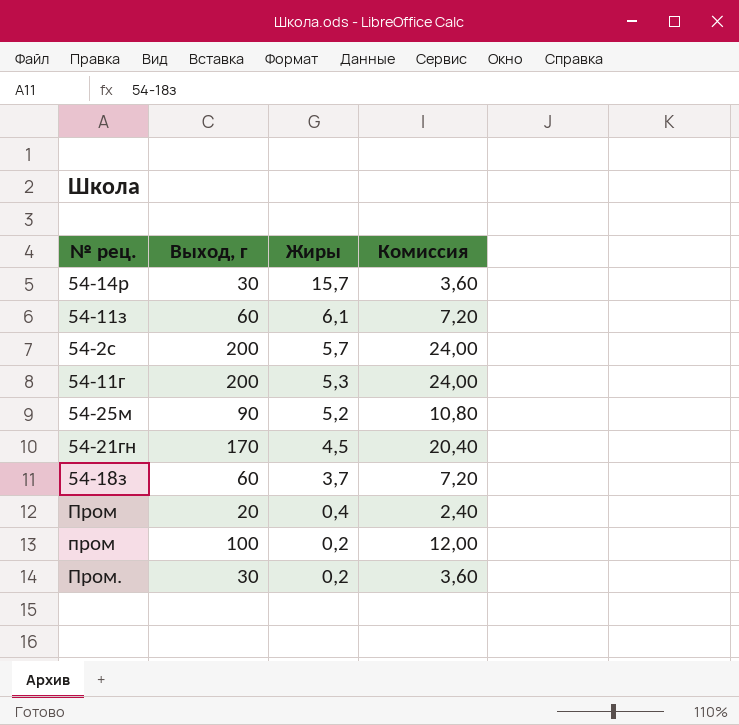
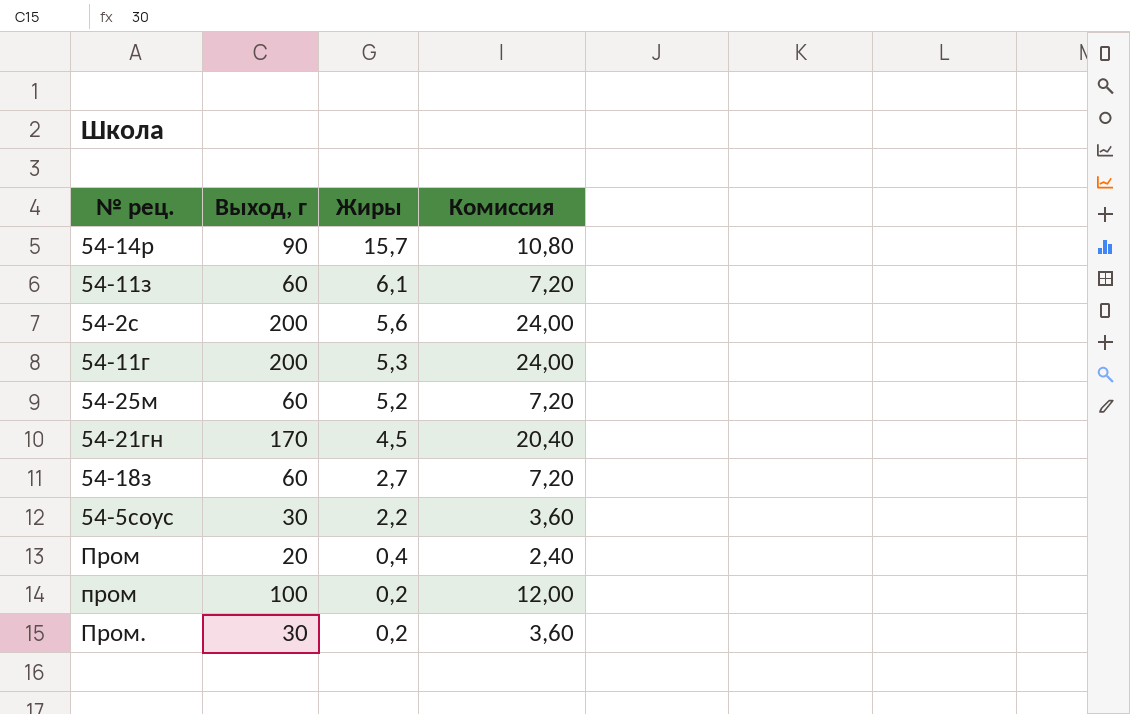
54-14р | Выход, г: 30 -> 90
54-14р | Комиссия: 3,60 -> 10,80
54-2с | Жиры: 5,7 -> 5,6
54-25м | Выход, г: 90 -> 60
54-25м | Комиссия: 10,80 -> 7,20
54-18з | Жиры: 3,7 -> 2,7
row 54-5соус: none -> 30 | 2,2 | 3,60

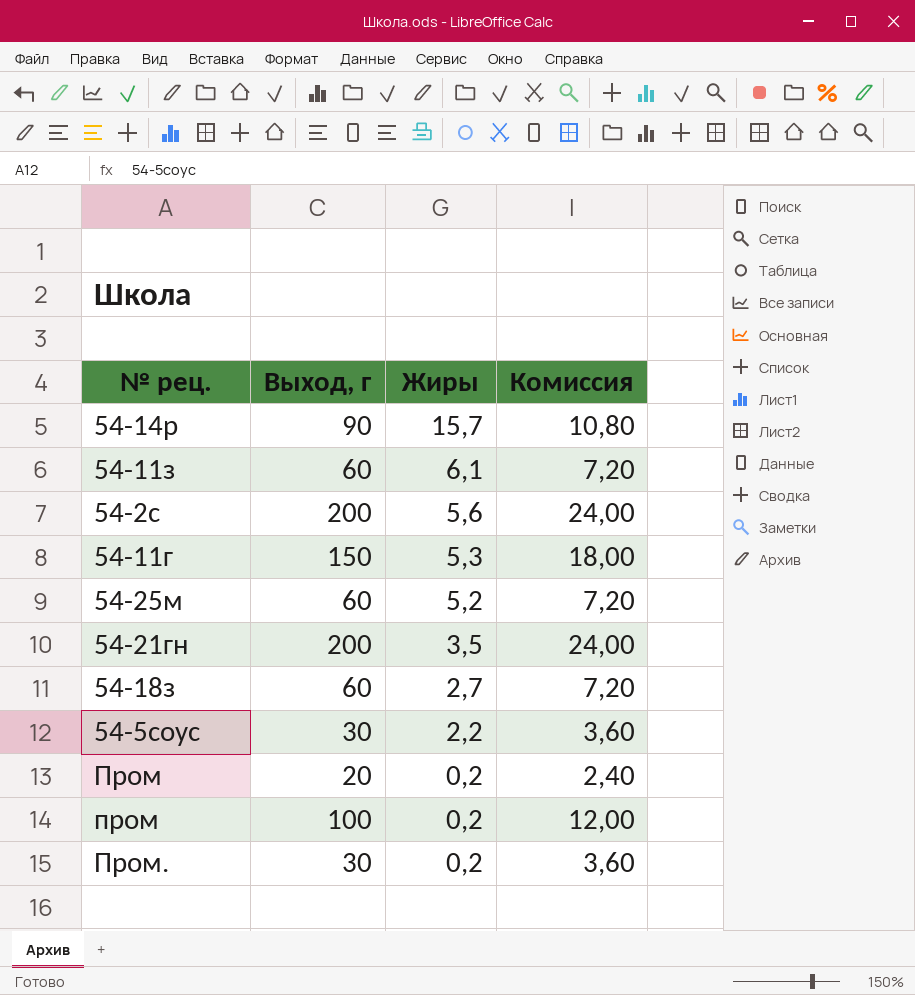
54-11г | Выход, г: 200 -> 150
54-11г | Комиссия: 24,00 -> 18,00
54-21гн | Выход, г: 170 -> 200
54-21гн | Жиры: 4,5 -> 3,5
54-21гн | Комиссия: 20,40 -> 24,00
Пром | Жиры: 0,4 -> 0,2

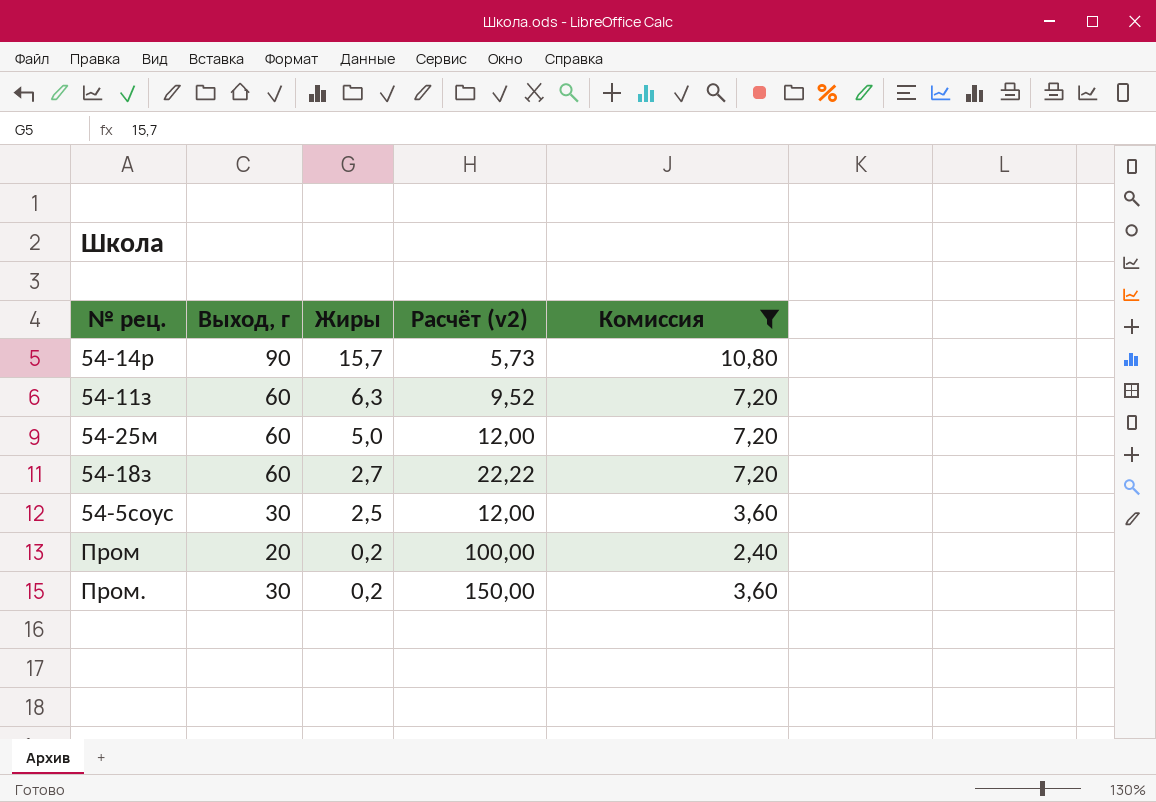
filter: none -> Комиссия <= 10,80
column Расчёт (v2) | formula: none -> [Выход, г] / [Жиры]
54-11з | Жиры: 6,1 -> 6,3
54-25м | Жиры: 5,2 -> 5,0
54-5соус | Жиры: 2,2 -> 2,5

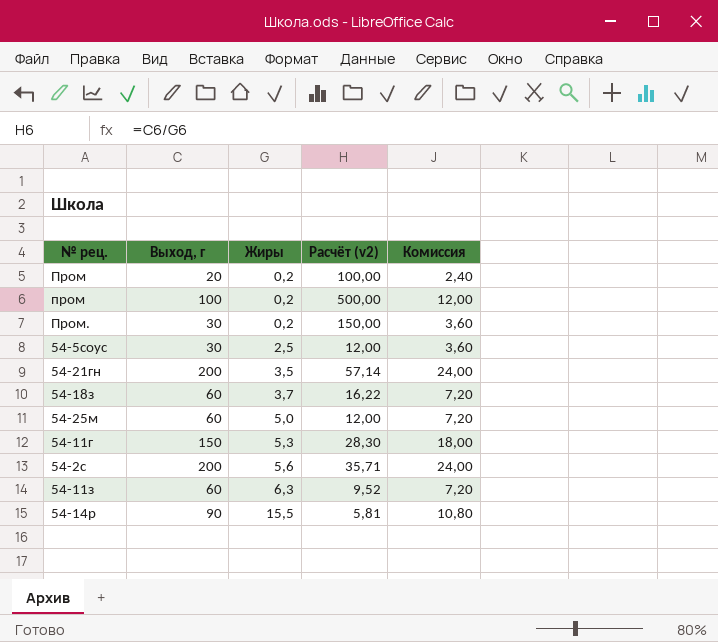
filter: Комиссия <= 10,80 -> none
row order: Жиры descending -> Жиры ascending
54-18з | Жиры: 2,7 -> 3,7
54-18з | Расчёт (v2): 22,22 -> 16,22
54-14р | Жиры: 15,7 -> 15,5
54-14р | Расчёт (v2): 5,73 -> 5,81

